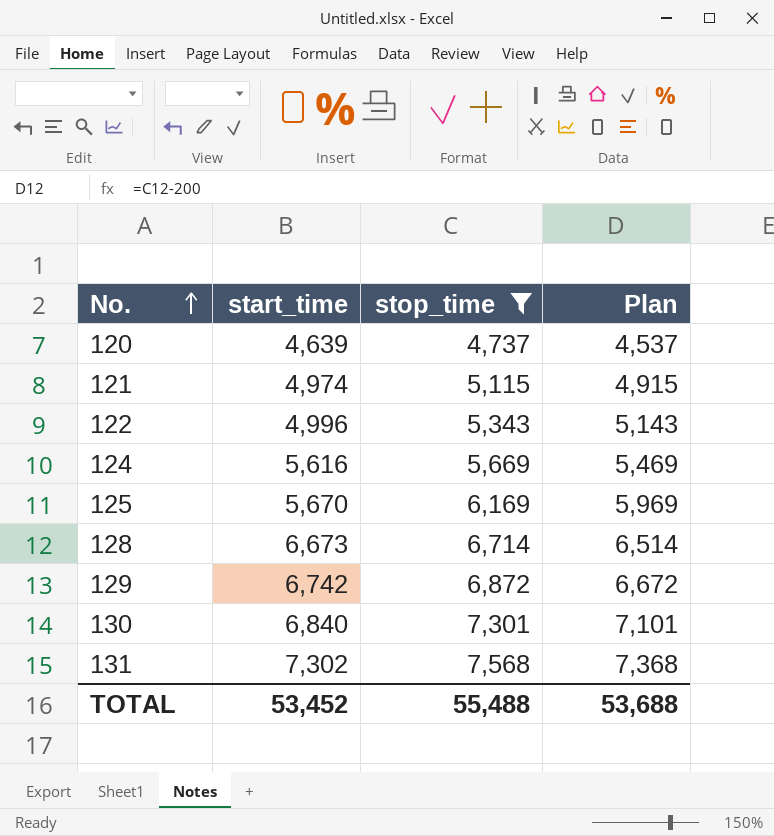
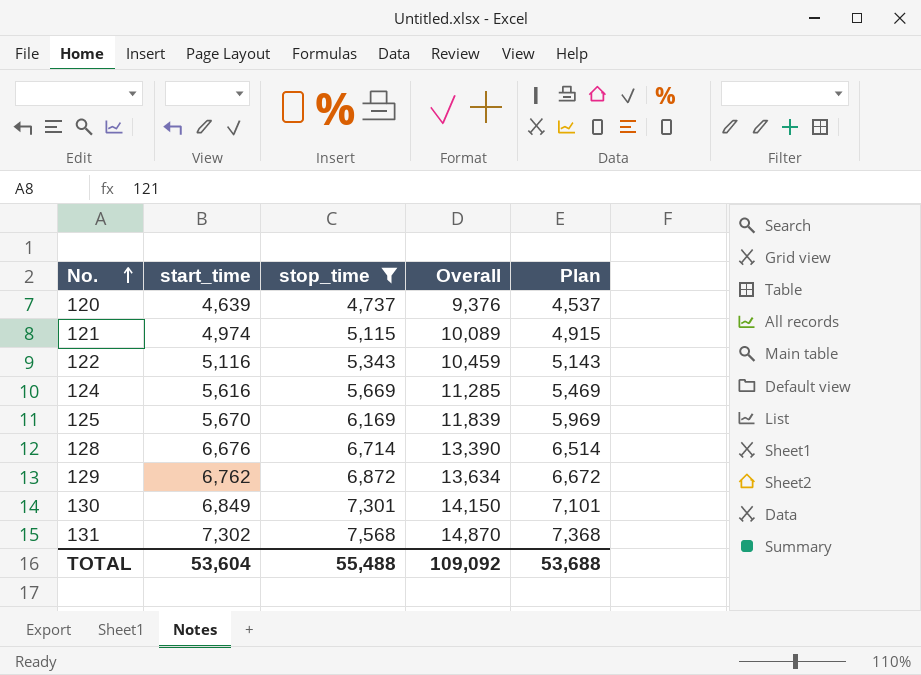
column Overall | formula: none -> [start_time] + [stop_time]
122 | start_time: 4,996 -> 5,116
128 | start_time: 6,673 -> 6,676
129 | start_time: 6,742 -> 6,762
130 | start_time: 6,840 -> 6,849
TOTAL | start_time: 53,452 -> 53,604

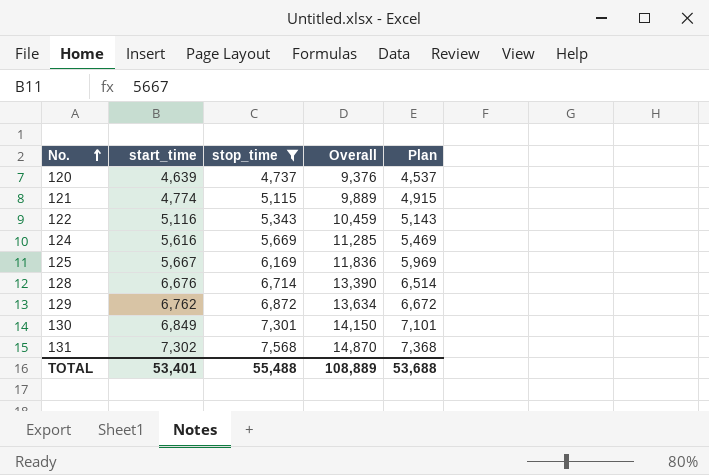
121 | start_time: 4,974 -> 4,774
121 | Overall: 10,089 -> 9,889
125 | start_time: 5,670 -> 5,667
125 | Overall: 11,839 -> 11,836
TOTAL | start_time: 53,604 -> 53,401
TOTAL | Overall: 109,092 -> 108,889

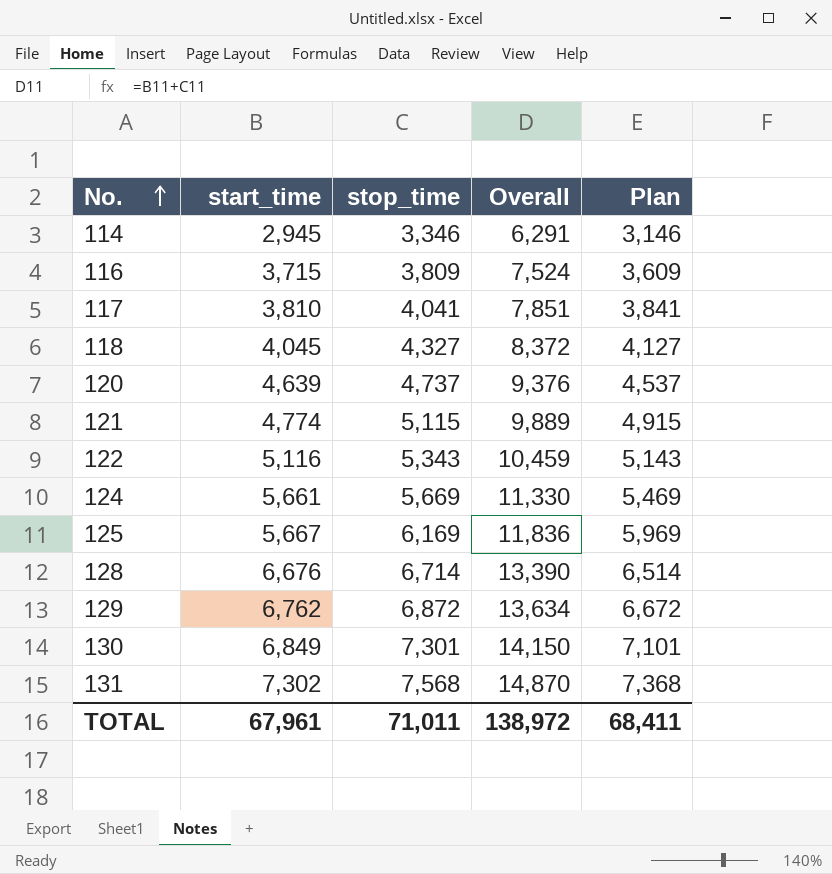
filter: stop_time >= 4,737 -> none
124 | start_time: 5,616 -> 5,661
124 | Overall: 11,285 -> 11,330
TOTAL | start_time: 53,401 -> 67,961
TOTAL | stop_time: 55,488 -> 71,011
TOTAL | Overall: 108,889 -> 138,972
TOTAL | Plan: 53,688 -> 68,411

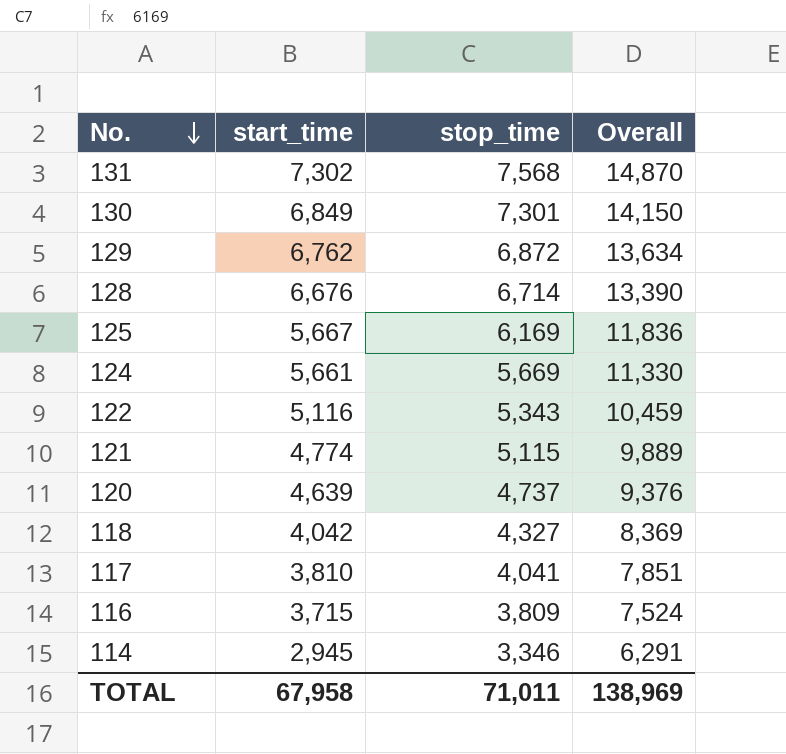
row order: No. ascending -> No. descending
column Plan | formula: [stop_time] - 200 -> none
118 | start_time: 4,045 -> 4,042
118 | Overall: 8,372 -> 8,369
TOTAL | start_time: 67,961 -> 67,958
TOTAL | Overall: 138,972 -> 138,969

